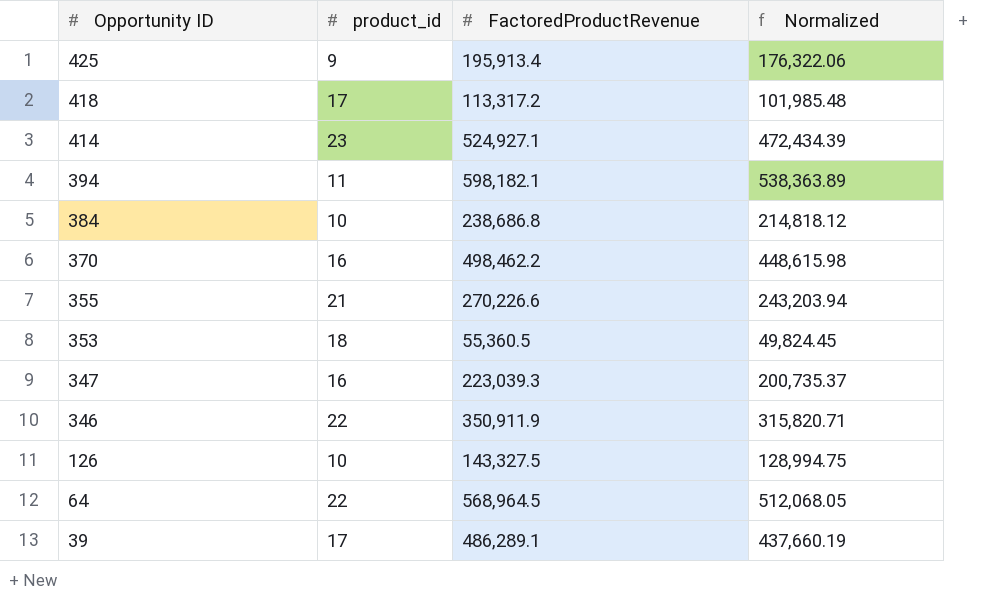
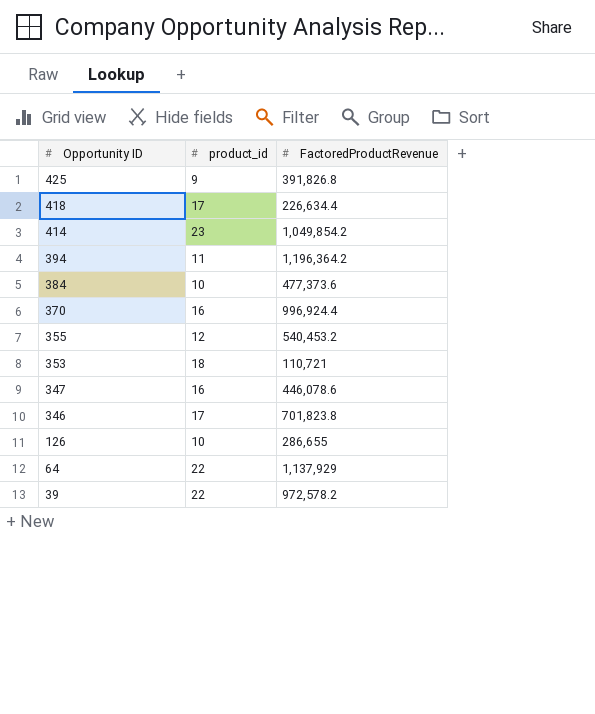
column Normalized | formula: [FactoredProductRevenue] * 0.9 -> none
425 | FactoredProductRevenue: 195,913.4 -> 391,826.8
418 | FactoredProductRevenue: 113,317.2 -> 226,634.4
414 | FactoredProductRevenue: 524,927.1 -> 1,049,854.2
394 | FactoredProductRevenue: 598,182.1 -> 1,196,364.2
384 | FactoredProductRevenue: 238,686.8 -> 477,373.6
370 | FactoredProductRevenue: 498,462.2 -> 996,924.4
355 | product_id: 21 -> 12
355 | FactoredProductRevenue: 270,226.6 -> 540,453.2
353 | FactoredProductRevenue: 55,360.5 -> 110,721
347 | FactoredProductRevenue: 223,039.3 -> 446,078.6
346 | product_id: 22 -> 17
346 | FactoredProductRevenue: 350,911.9 -> 701,823.8
126 | FactoredProductRevenue: 143,327.5 -> 286,655
64 | FactoredProductRevenue: 568,964.5 -> 1,137,929
39 | product_id: 17 -> 22
39 | FactoredProductRevenue: 486,289.1 -> 972,578.2

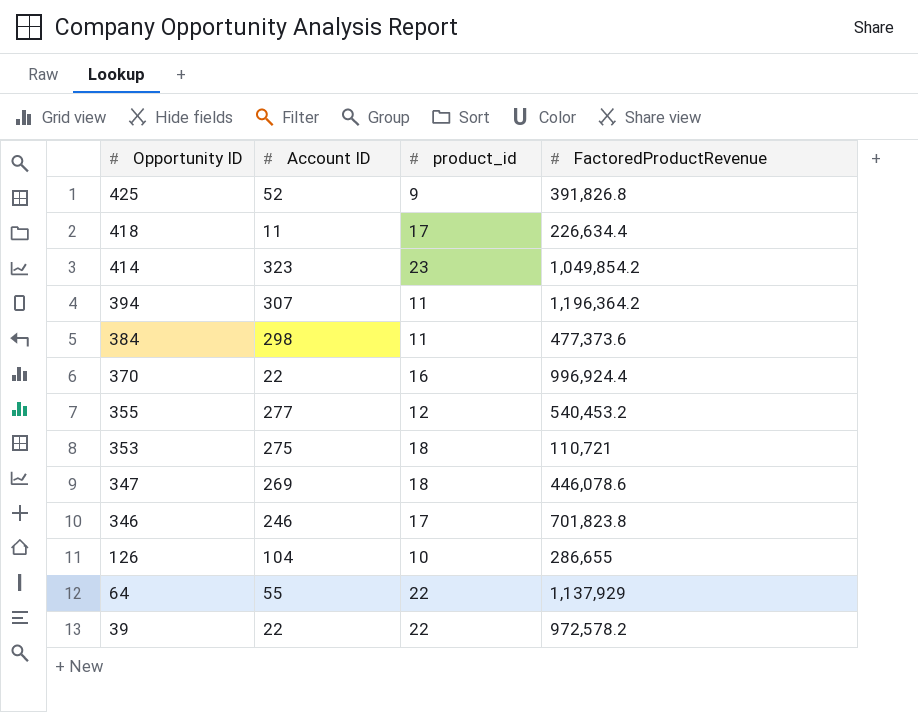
column Account ID | position: none -> 2
384 | product_id: 10 -> 11
347 | product_id: 16 -> 18

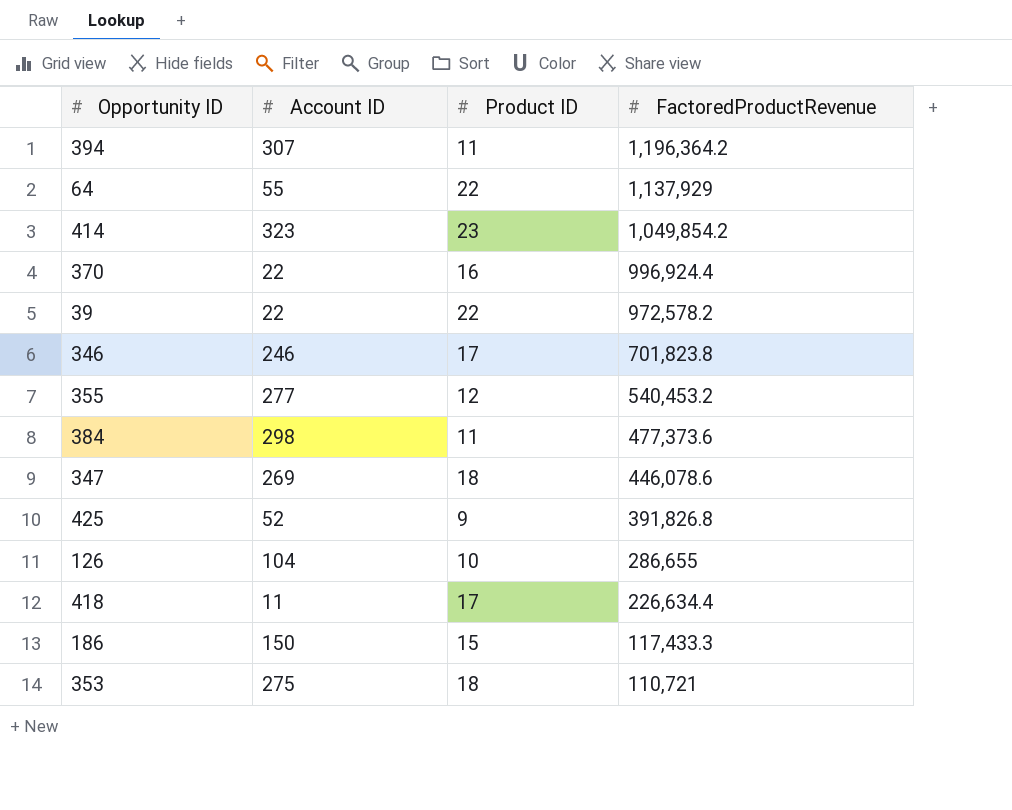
row order: Opportunity ID descending -> FactoredProductRevenue descending
column name: product_id -> Product ID
row 186: none -> 150 | 15 | 117,433.3

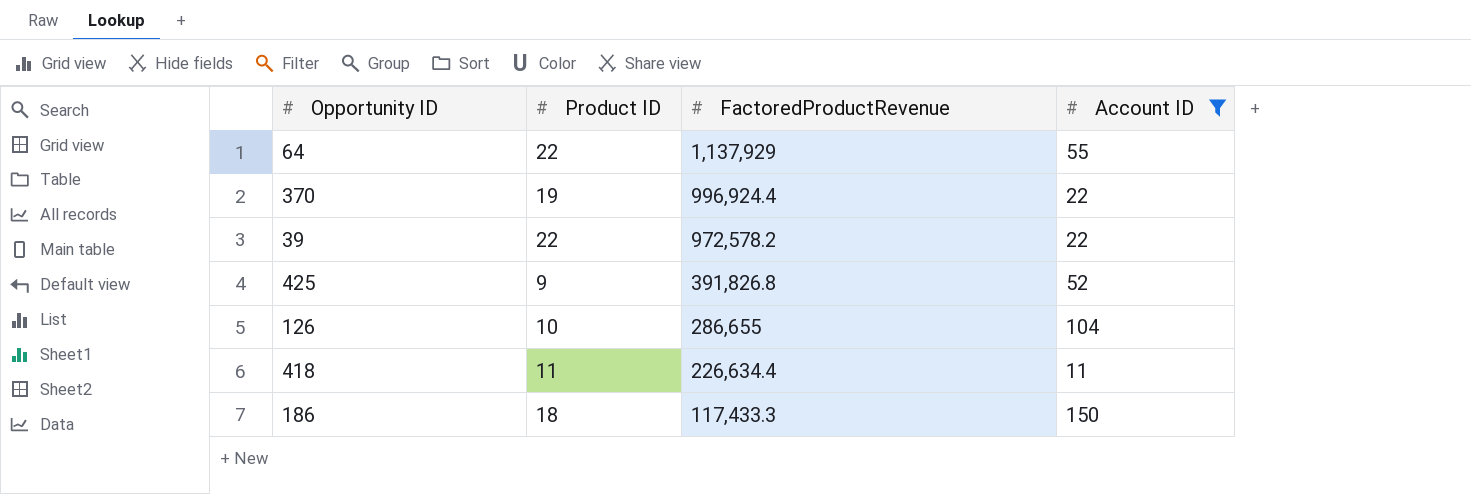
filter: none -> Account ID <= 150
column Account ID | position: 2 -> 4
370 | Product ID: 16 -> 19
418 | Product ID: 17 -> 11
186 | Product ID: 15 -> 18

